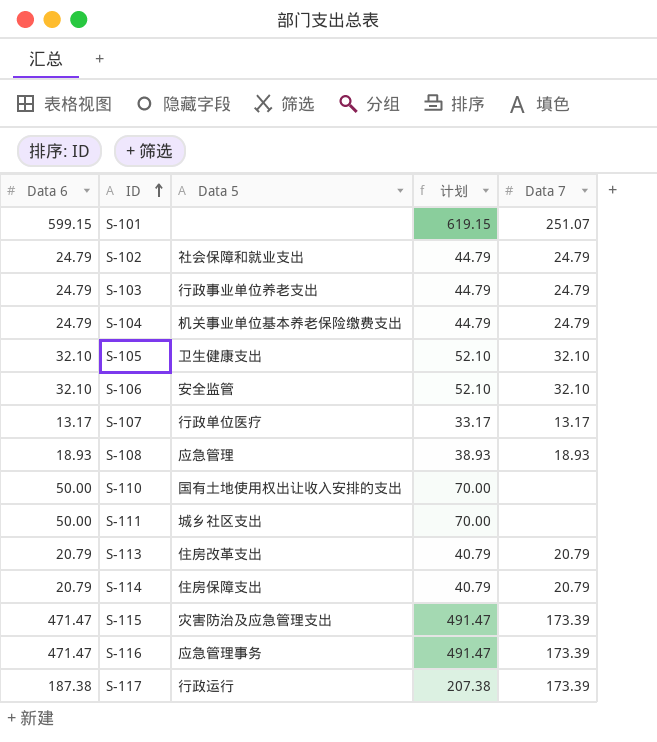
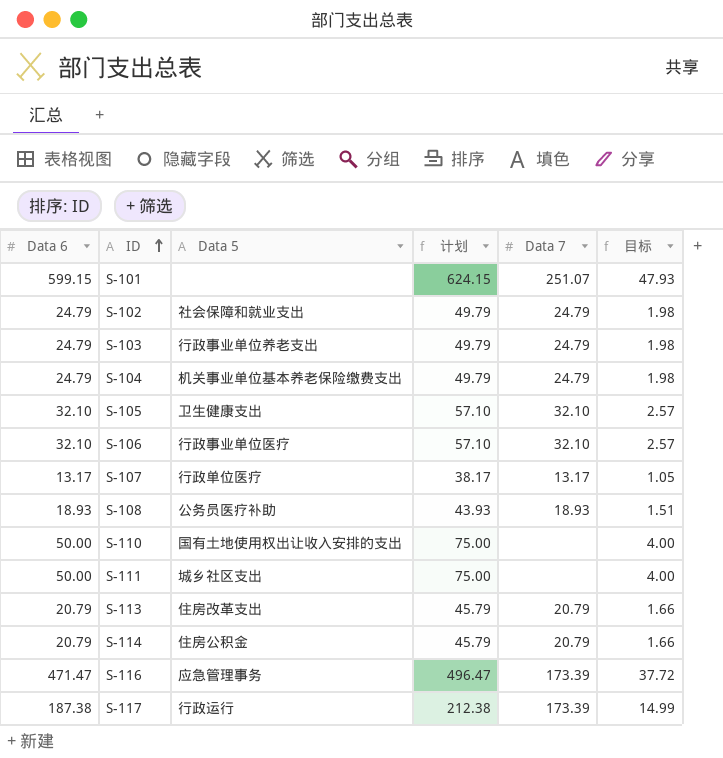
column 计划 | formula: [Data 6] + 20 -> [Data 6] + 25
column 目标 | formula: none -> [Data 6] * 0.08
row S-115: 471.47 | 灾害防治及应急管理支出 | 491.47 | 173.39 -> none
S-106 | Data 5: 安全监管 -> 行政事业单位医疗
S-108 | Data 5: 应急管理 -> 公务员医疗补助
S-114 | Data 5: 住房保障支出 -> 住房公积金

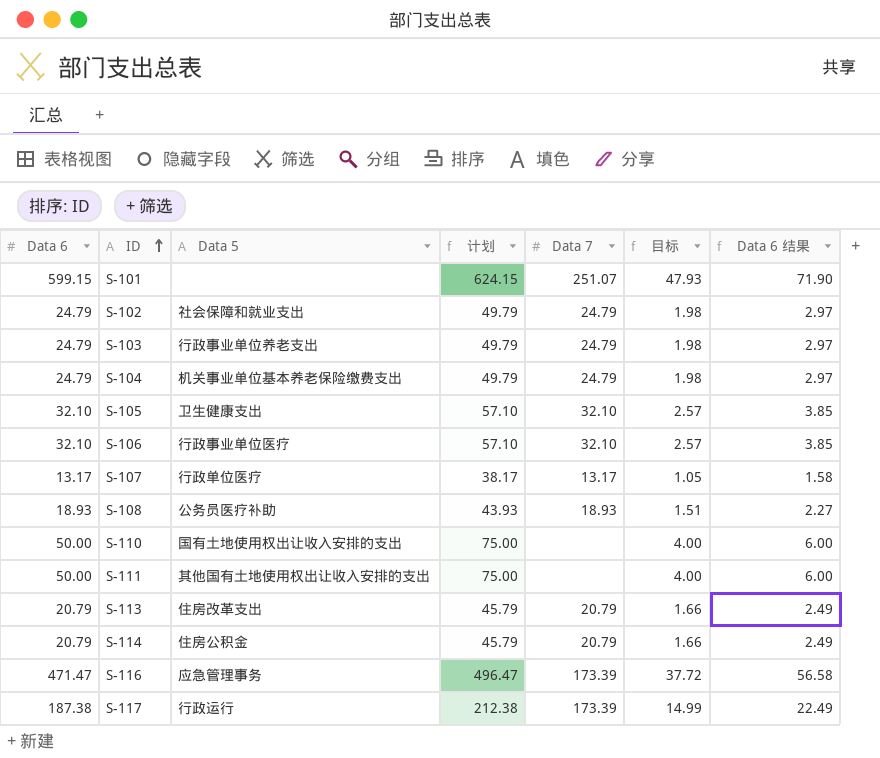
column Data 6 结果 | formula: none -> [Data 6] * 0.12
S-111 | Data 5: 城乡社区支出 -> 其他国有土地使用权出让收入安排的支出

